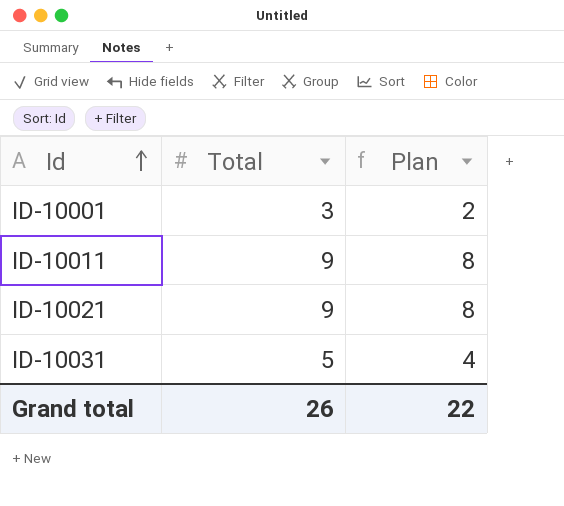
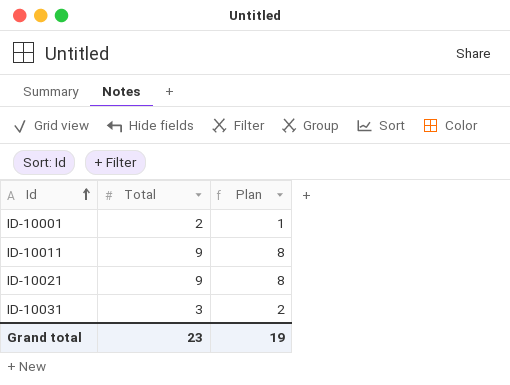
ID-10001 | Total: 3 -> 2
ID-10001 | Plan: 2 -> 1
ID-10031 | Total: 5 -> 3
ID-10031 | Plan: 4 -> 2
Grand total | Total: 26 -> 23
Grand total | Plan: 22 -> 19

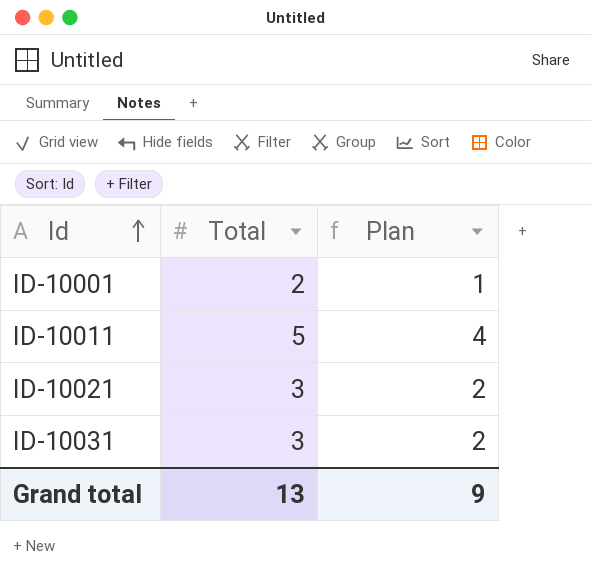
ID-10011 | Total: 9 -> 5
ID-10011 | Plan: 8 -> 4
ID-10021 | Total: 9 -> 3
ID-10021 | Plan: 8 -> 2
Grand total | Total: 23 -> 13
Grand total | Plan: 19 -> 9

